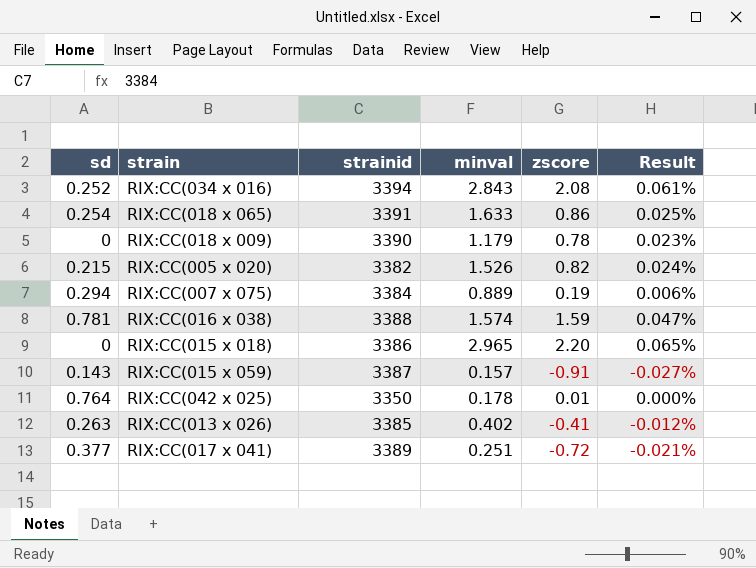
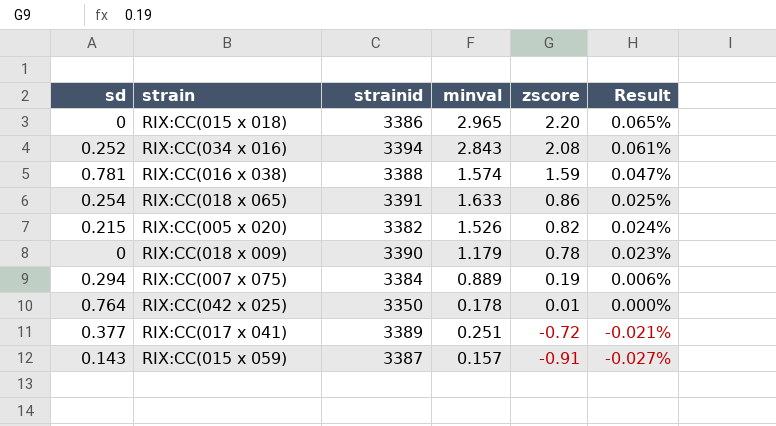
row order: none -> zscore descending
row RIX:CC(013 x 026): 0.263 | 3385 | 0.402 | -0.41 | -0.012% -> none

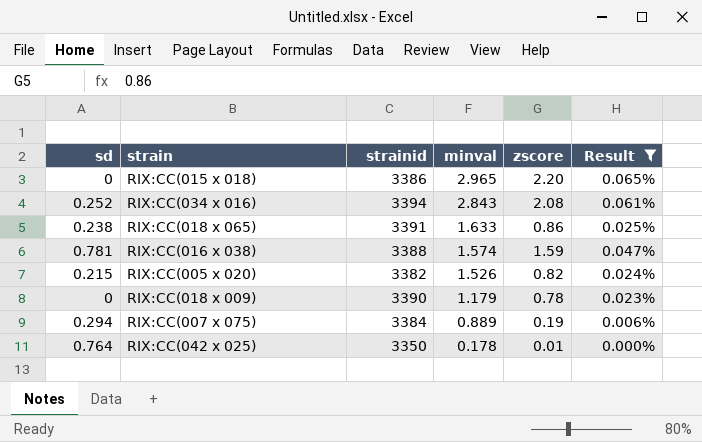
filter: none -> Result >= 0.000%
row order: zscore descending -> minval descending
RIX:CC(018 x 065) | sd: 0.254 -> 0.238

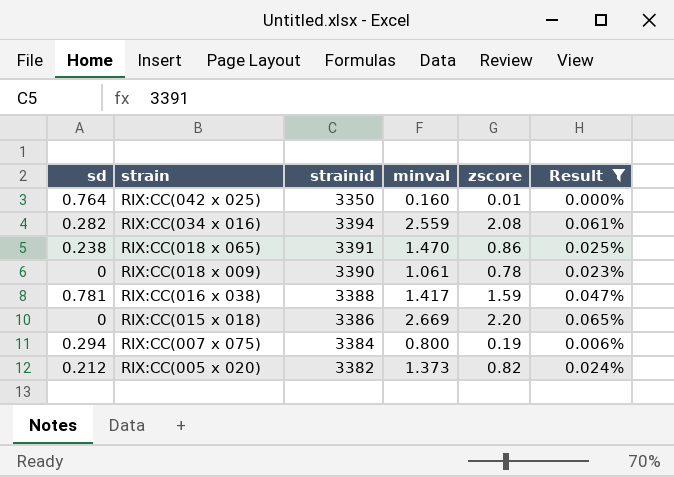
row order: minval descending -> strain descending
RIX:CC(042 x 025) | minval: 0.178 -> 0.160
RIX:CC(034 x 016) | sd: 0.252 -> 0.282
RIX:CC(034 x 016) | minval: 2.843 -> 2.559
RIX:CC(018 x 065) | minval: 1.633 -> 1.470
RIX:CC(018 x 009) | minval: 1.179 -> 1.061
RIX:CC(016 x 038) | minval: 1.574 -> 1.417
RIX:CC(015 x 018) | minval: 2.965 -> 2.669
RIX:CC(007 x 075) | minval: 0.889 -> 0.800
RIX:CC(005 x 020) | sd: 0.215 -> 0.212
RIX:CC(005 x 020) | minval: 1.526 -> 1.373

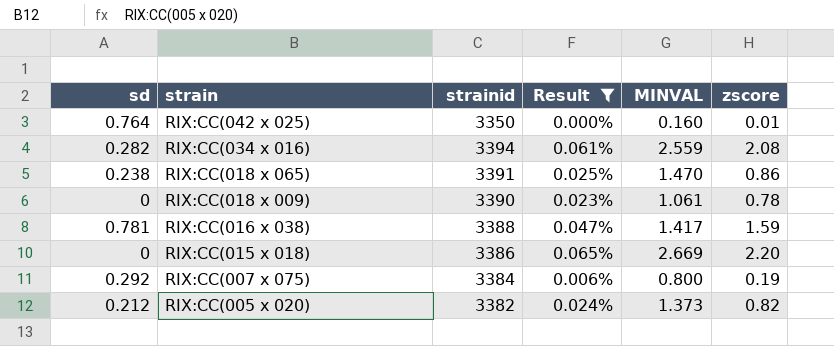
column Result | position: 6 -> 4
column name: minval -> MINVAL
RIX:CC(007 x 075) | sd: 0.294 -> 0.292

